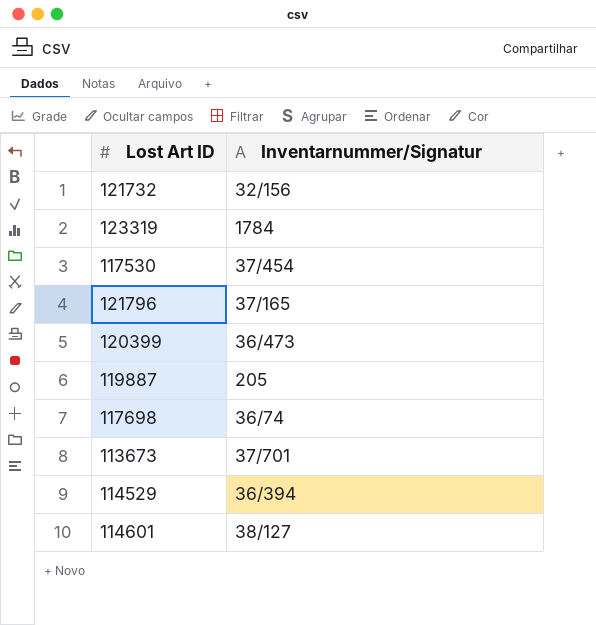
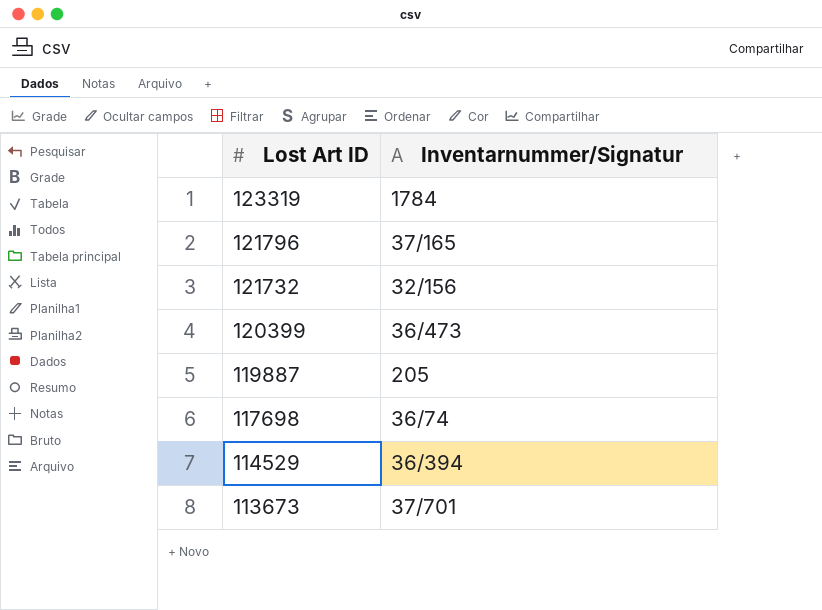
row order: none -> Lost Art ID descending
row 117530: 37/454 -> none
row 114601: 38/127 -> none

